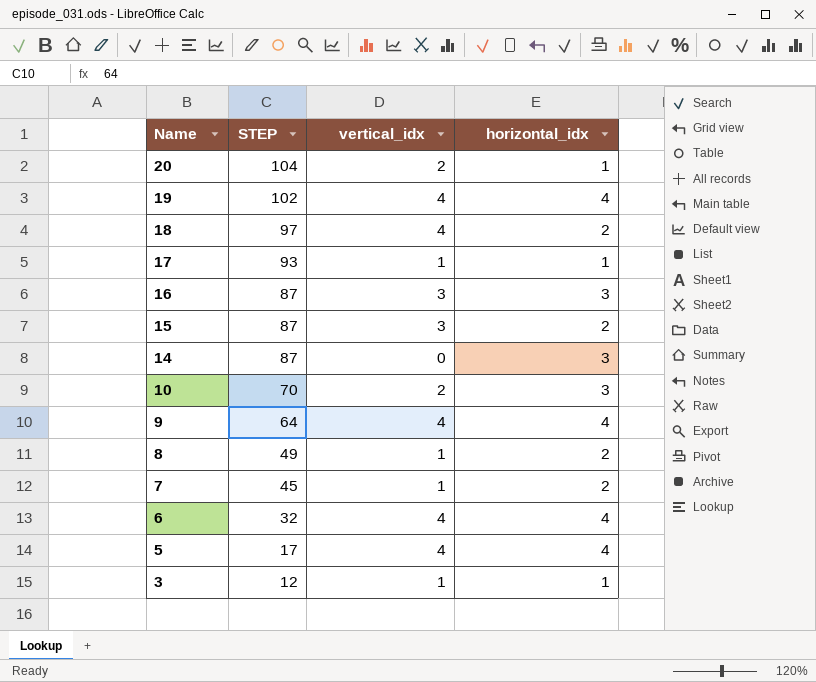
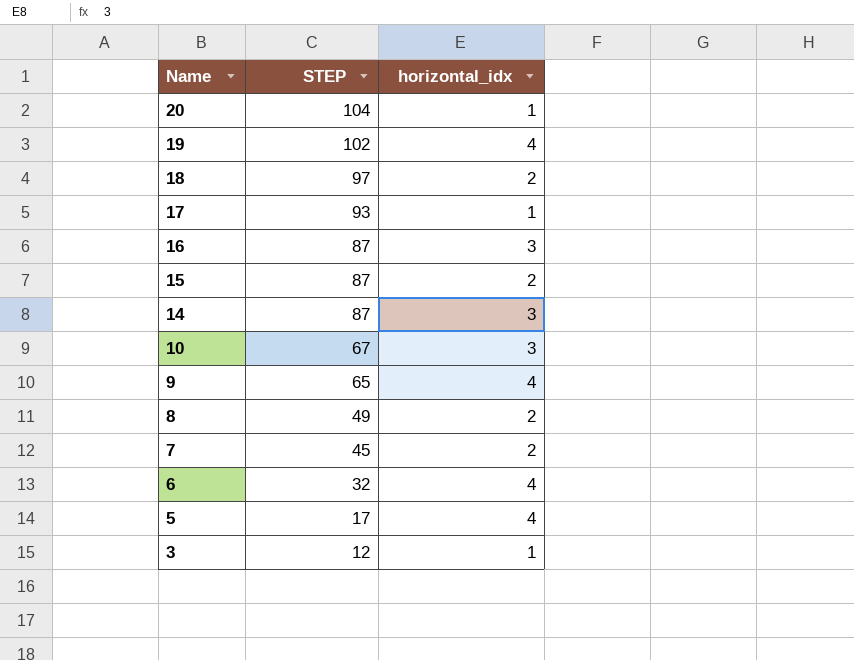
column vertical_idx | position: 3 -> none
10 | STEP: 70 -> 67
9 | STEP: 64 -> 65

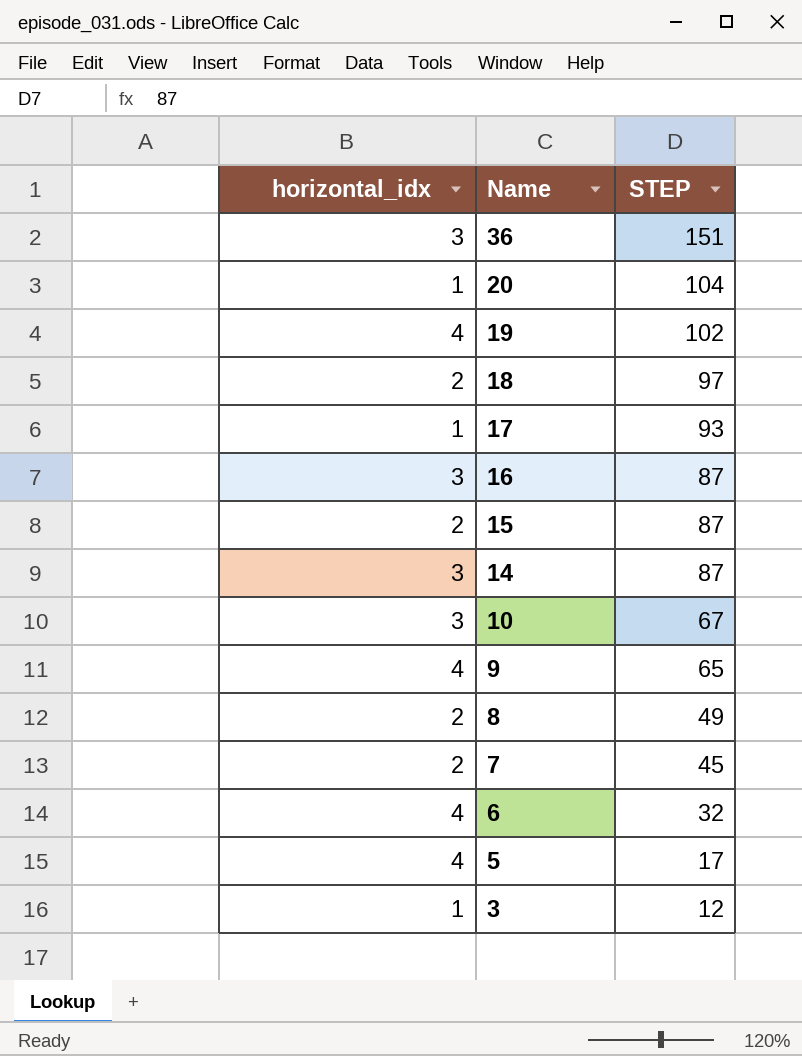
column horizontal_idx | position: 3 -> 1
row 36: none -> 3 | 151

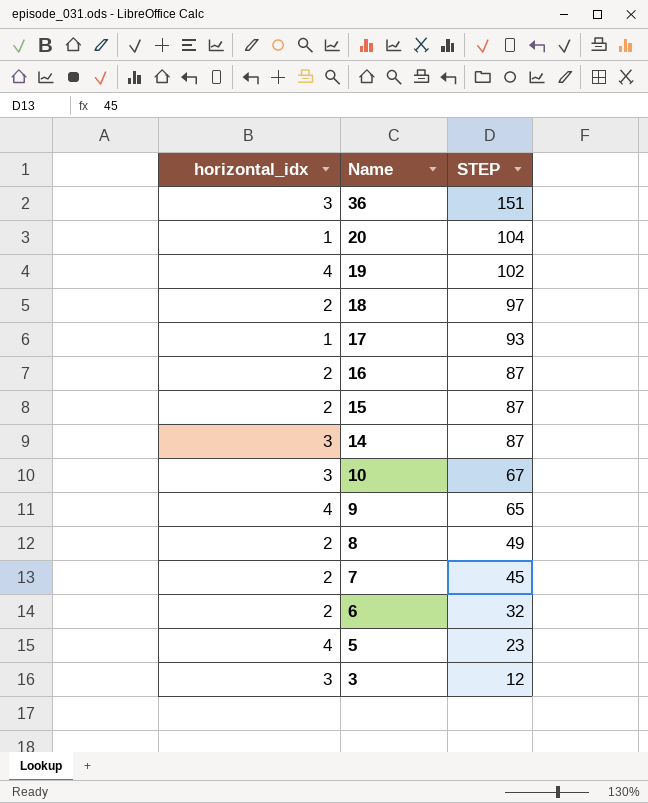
16 | horizontal_idx: 3 -> 2
6 | horizontal_idx: 4 -> 2
5 | STEP: 17 -> 23
3 | horizontal_idx: 1 -> 3

